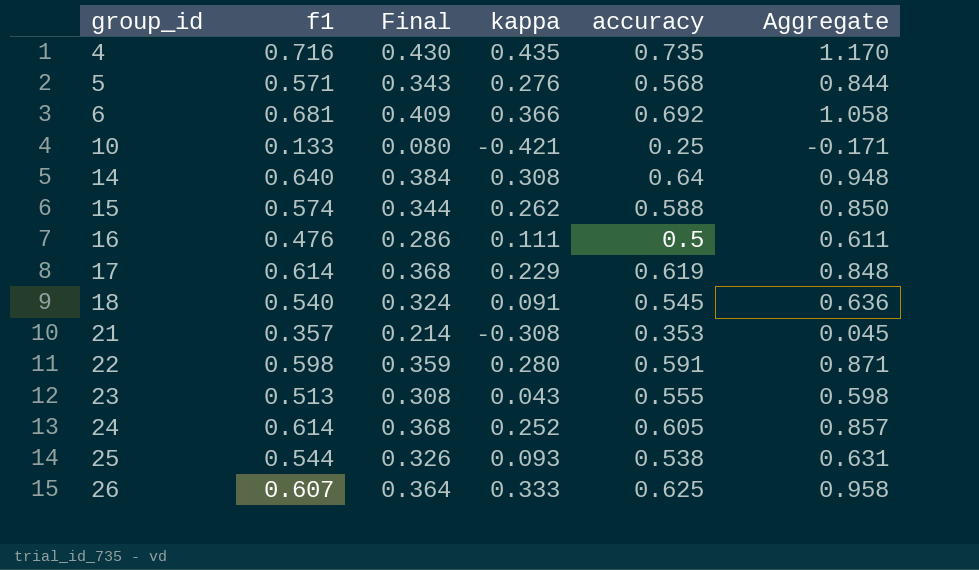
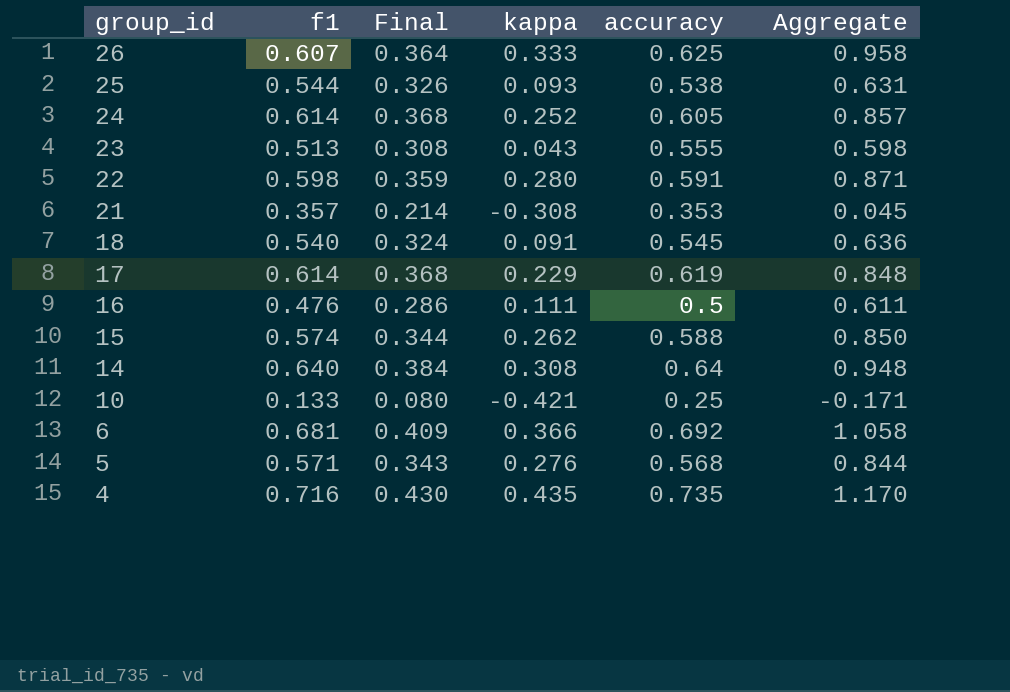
row order: group_id ascending -> group_id descending

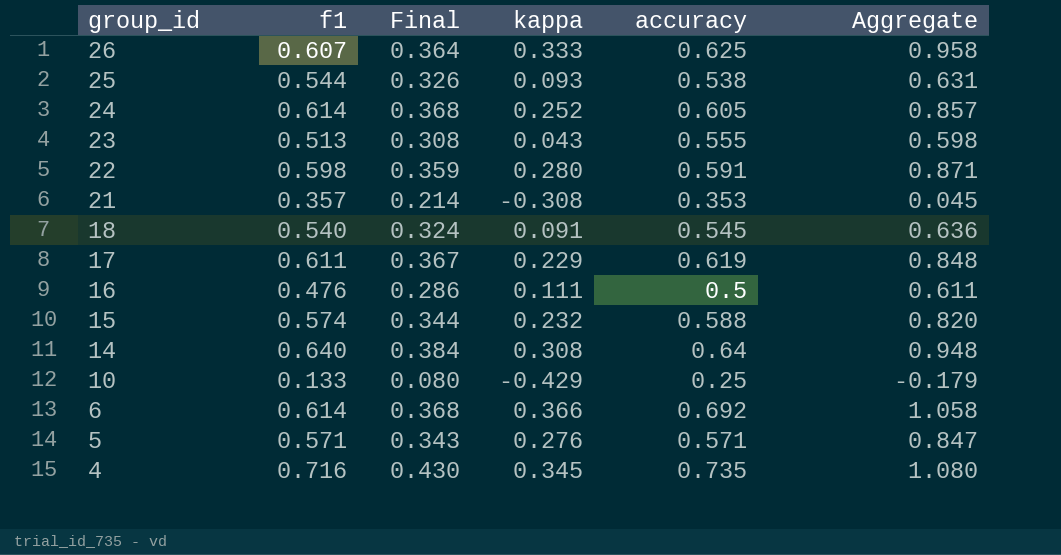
17 | f1: 0.614 -> 0.611
17 | Final: 0.368 -> 0.367
15 | kappa: 0.262 -> 0.232
15 | Aggregate: 0.850 -> 0.820
10 | kappa: -0.421 -> -0.429
10 | Aggregate: -0.171 -> -0.179
6 | f1: 0.681 -> 0.614
6 | Final: 0.409 -> 0.368
5 | accuracy: 0.568 -> 0.571
5 | Aggregate: 0.844 -> 0.847
4 | kappa: 0.435 -> 0.345
4 | Aggregate: 1.170 -> 1.080

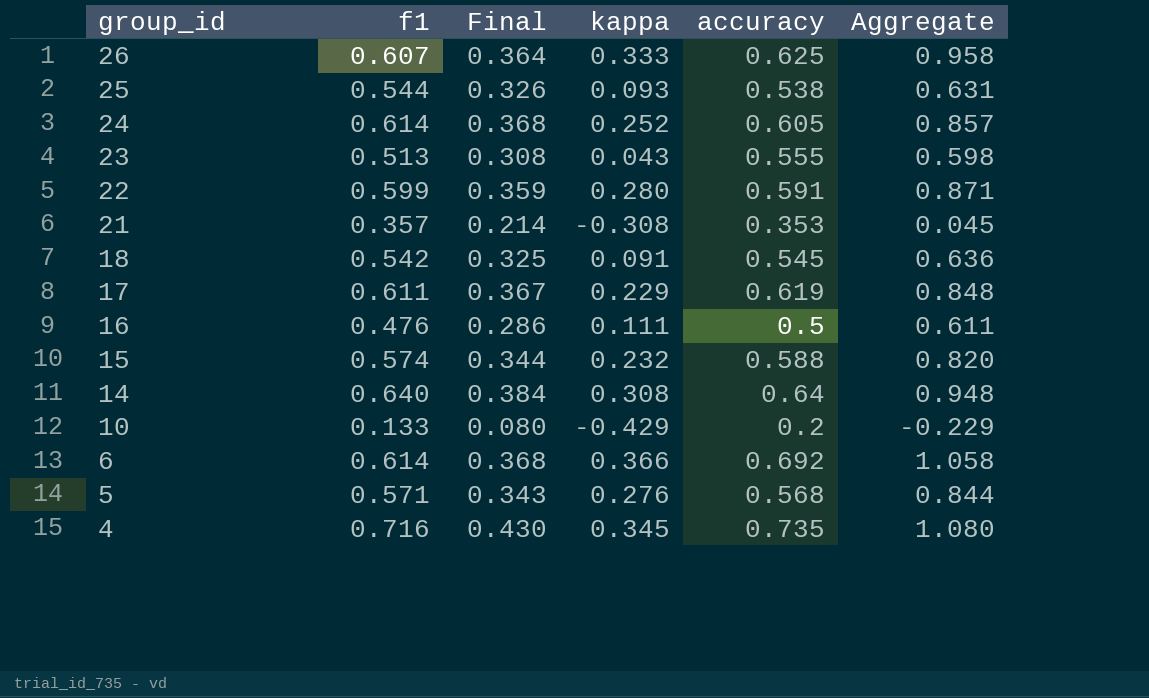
22 | f1: 0.598 -> 0.599
18 | f1: 0.540 -> 0.542
18 | Final: 0.324 -> 0.325
10 | accuracy: 0.25 -> 0.2
10 | Aggregate: -0.179 -> -0.229
5 | accuracy: 0.571 -> 0.568
5 | Aggregate: 0.847 -> 0.844

